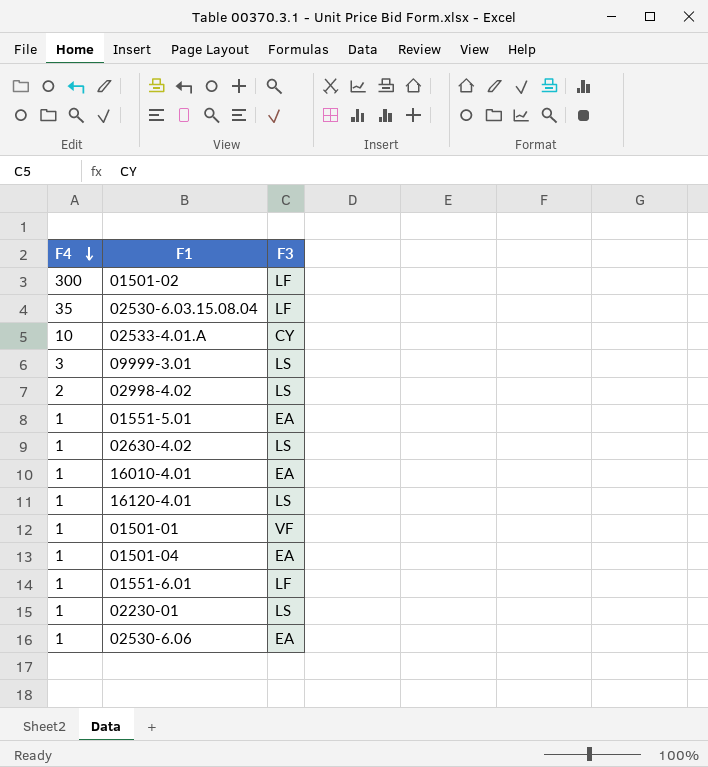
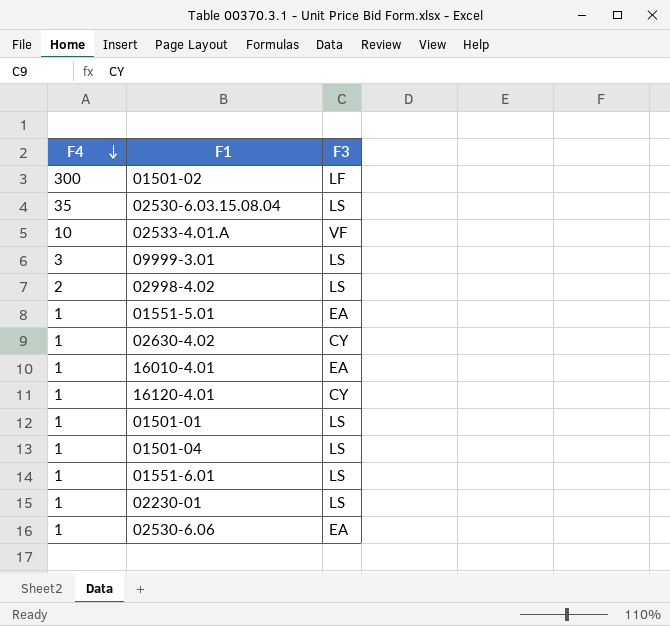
02530-6.03.15.08.04 | F3: LF -> LS
02533-4.01.A | F3: CY -> VF
02630-4.02 | F3: LS -> CY
16120-4.01 | F3: LS -> CY
01501-01 | F3: VF -> LS
01501-04 | F3: EA -> LS
01551-6.01 | F3: LF -> LS

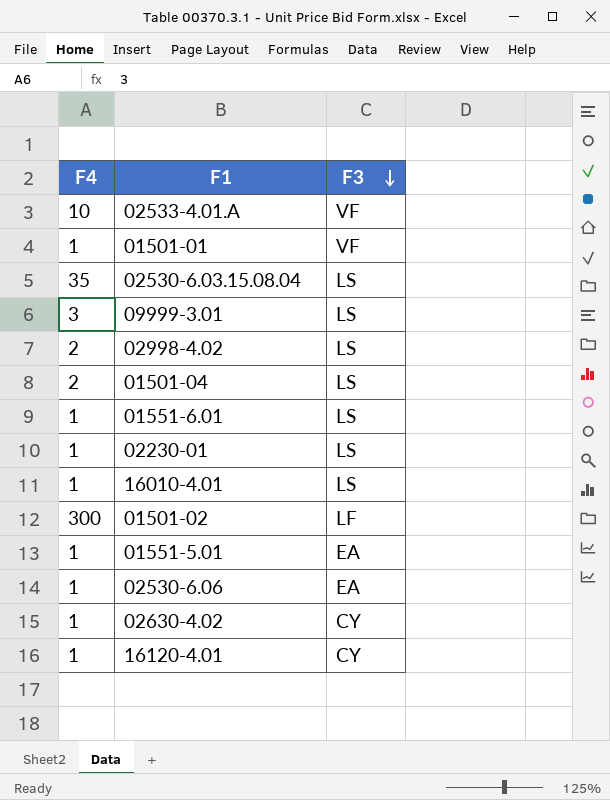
row order: F4 descending -> F3 descending
01501-01 | F3: LS -> VF
01501-04 | F4: 1 -> 2
16010-4.01 | F3: EA -> LS

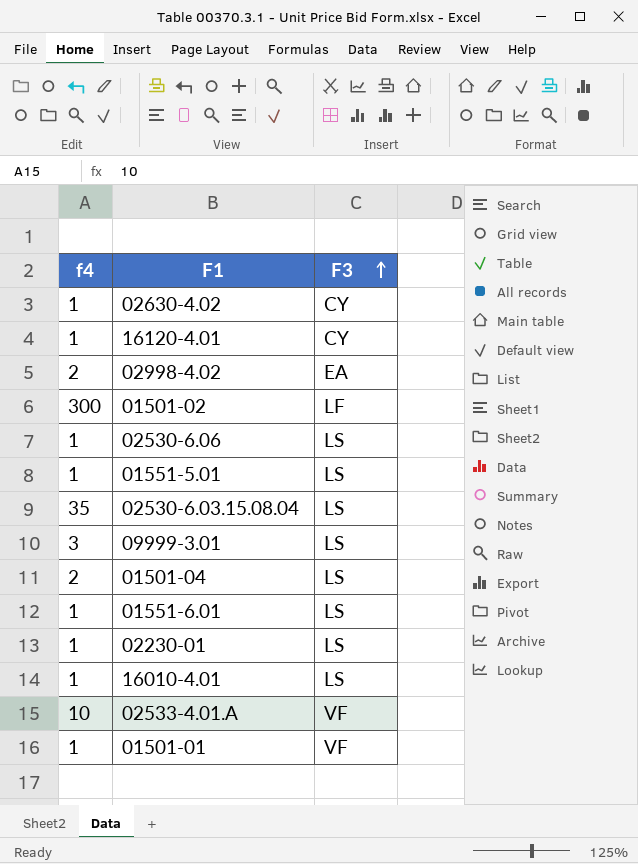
row order: F3 descending -> F3 ascending
column name: F4 -> f4
02998-4.02 | F3: LS -> EA
02530-6.06 | F3: EA -> LS
01551-5.01 | F3: EA -> LS

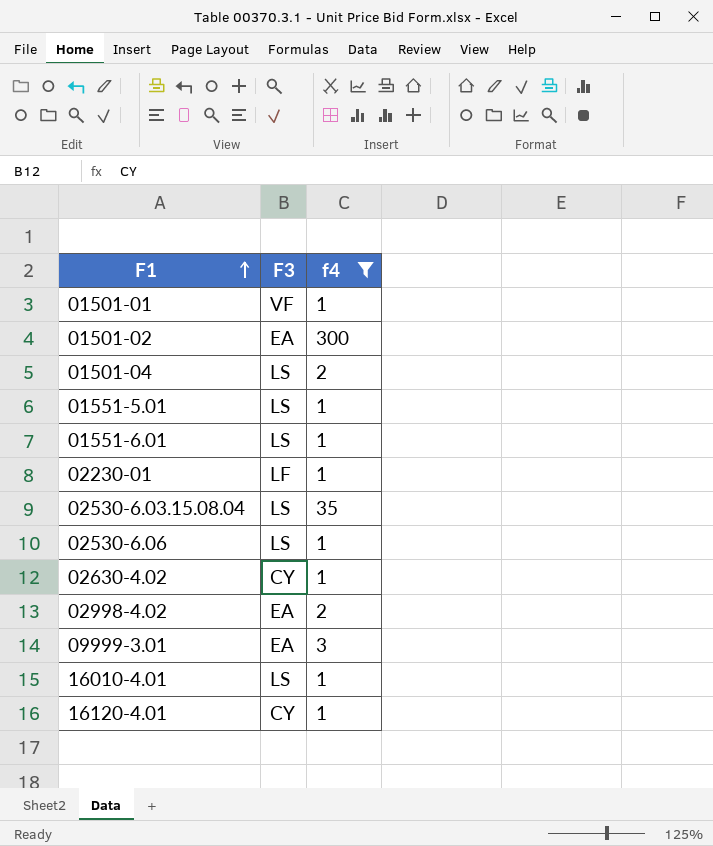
filter: none -> f4 != 10
row order: F3 ascending -> F1 ascending
column f4 | position: 1 -> 3
01501-02 | F3: LF -> EA
02230-01 | F3: LS -> LF
09999-3.01 | F3: LS -> EA

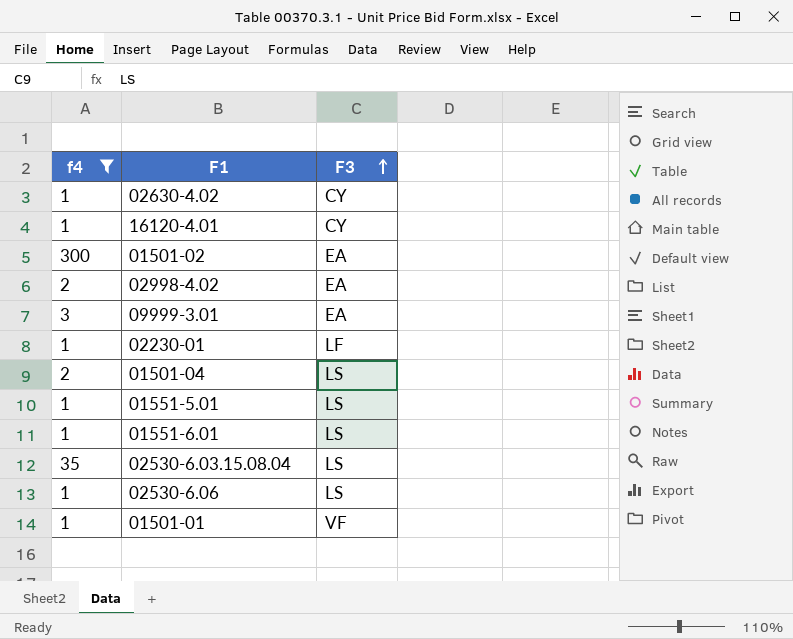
row order: F1 ascending -> F3 ascending
column f4 | position: 3 -> 1
row 16010-4.01: LS | 1 -> none

